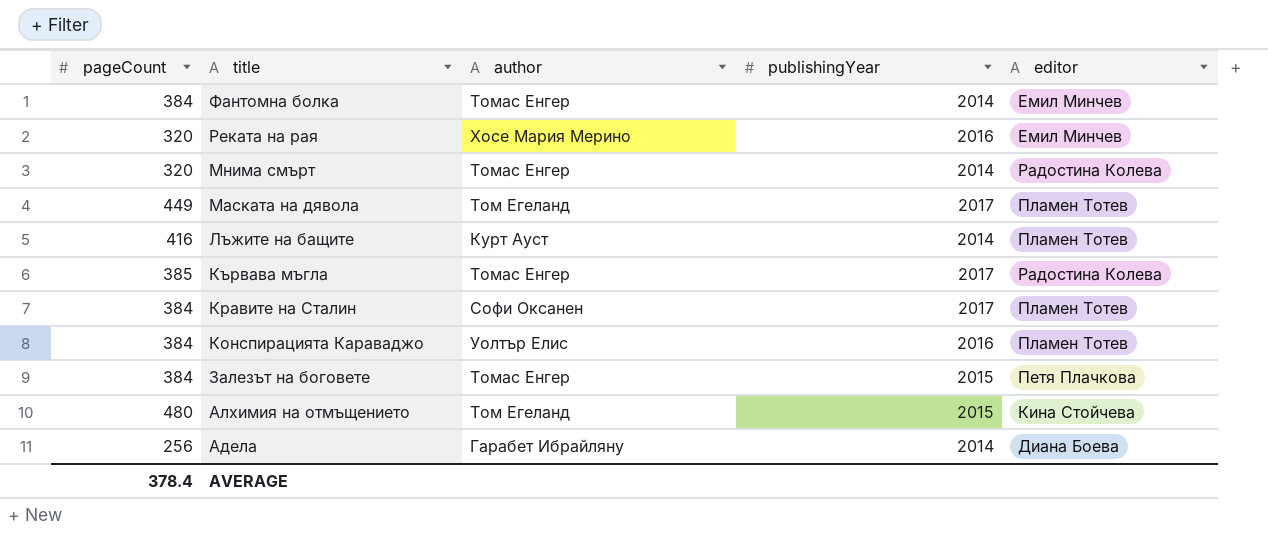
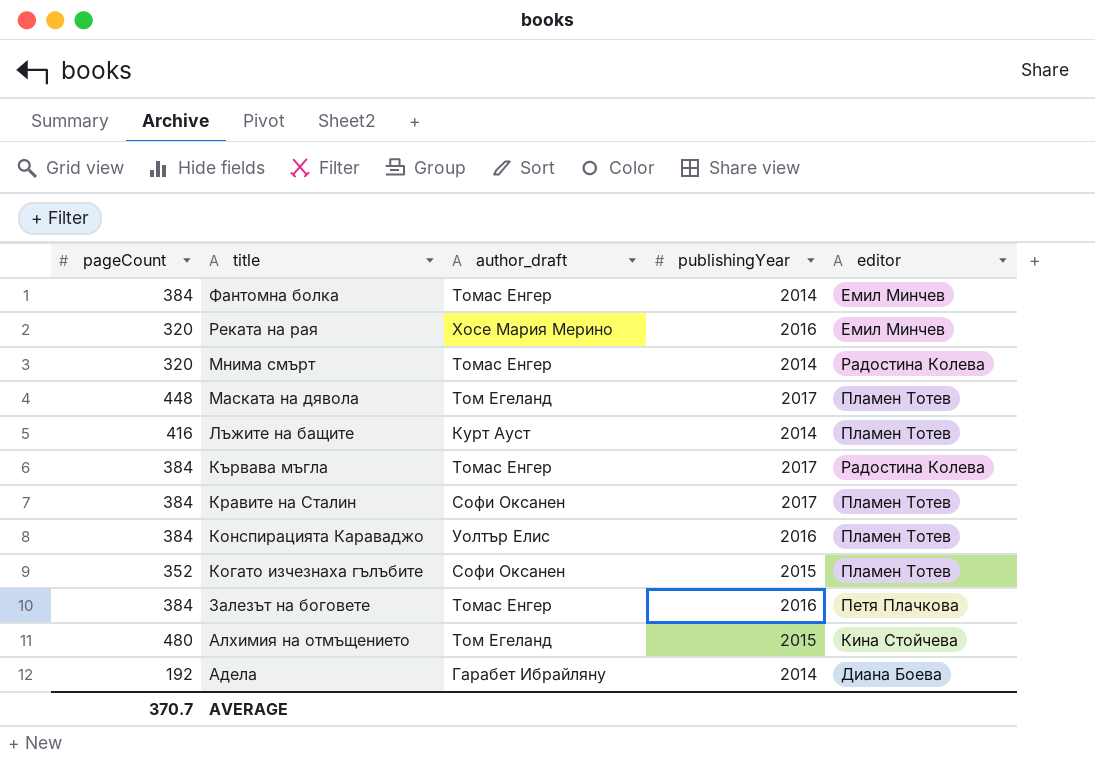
column name: author -> author_draft
Маската на дявола | pageCount: 449 -> 448
Кървава мъгла | pageCount: 385 -> 384
row Когато изчезнаха гълъбите: none -> 352 | Софи Оксанен | 2015 | Пламен Тотев
Залезът на боговете | publishingYear: 2015 -> 2016
Адела | pageCount: 256 -> 192
AVERAGE | pageCount: 378.4 -> 370.7

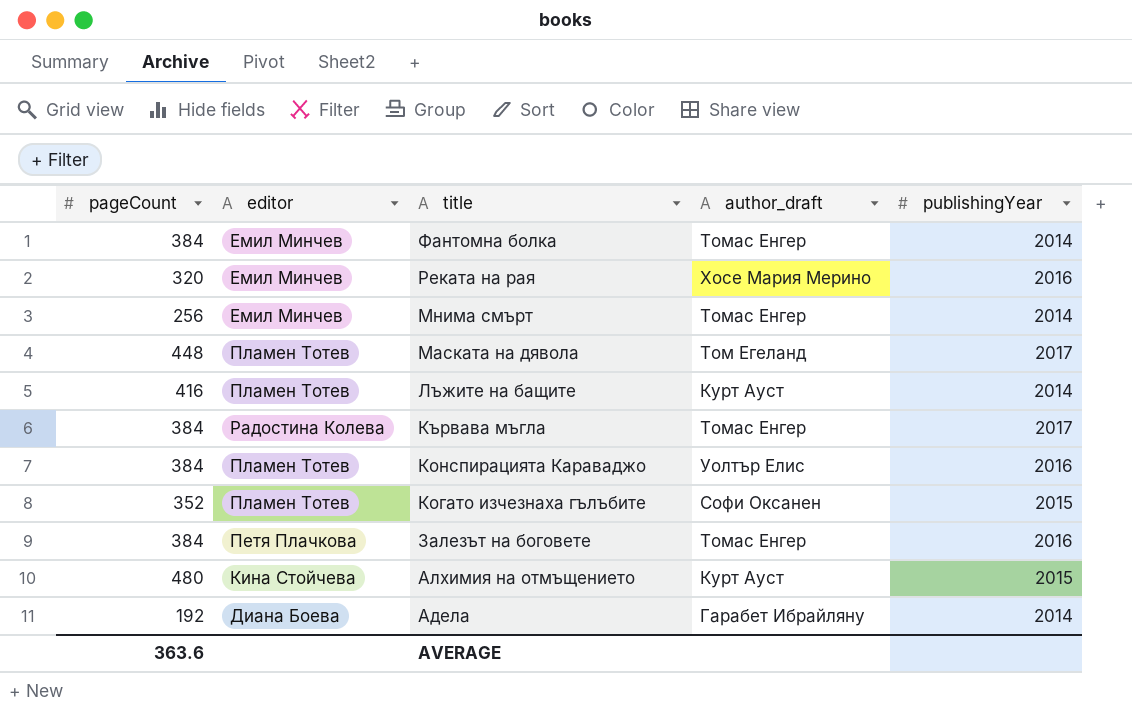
column editor | position: 5 -> 2
row Кравите на Сталин: 384 | Софи Оксанен | 2017 | Пламен Тотев -> none
Мнима смърт | pageCount: 320 -> 256
Мнима смърт | editor: Радостина Колева -> Емил Минчев
Алхимия на отмъщението | author_draft: Том Егеланд -> Курт Ауст
AVERAGE | pageCount: 370.7 -> 363.6

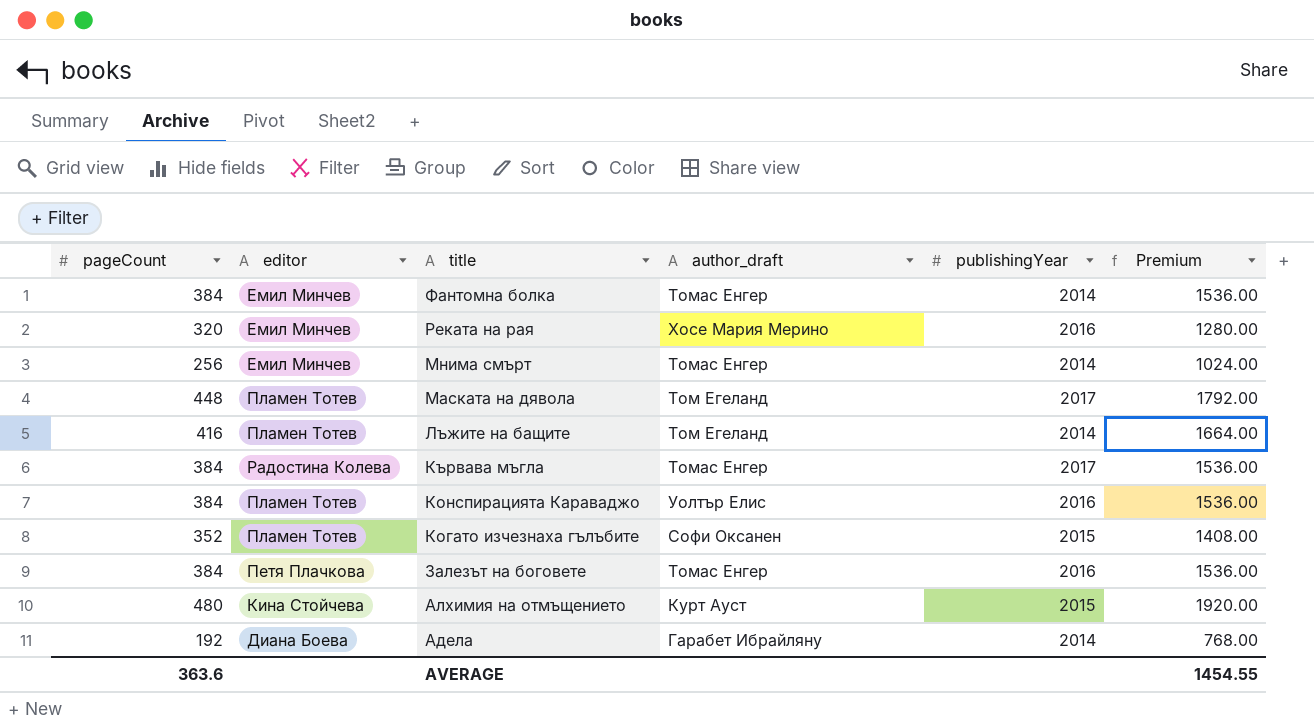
column Premium | formula: none -> [pageCount] * 4
Лъжите на бащите | author_draft: Курт Ауст -> Том Егеланд

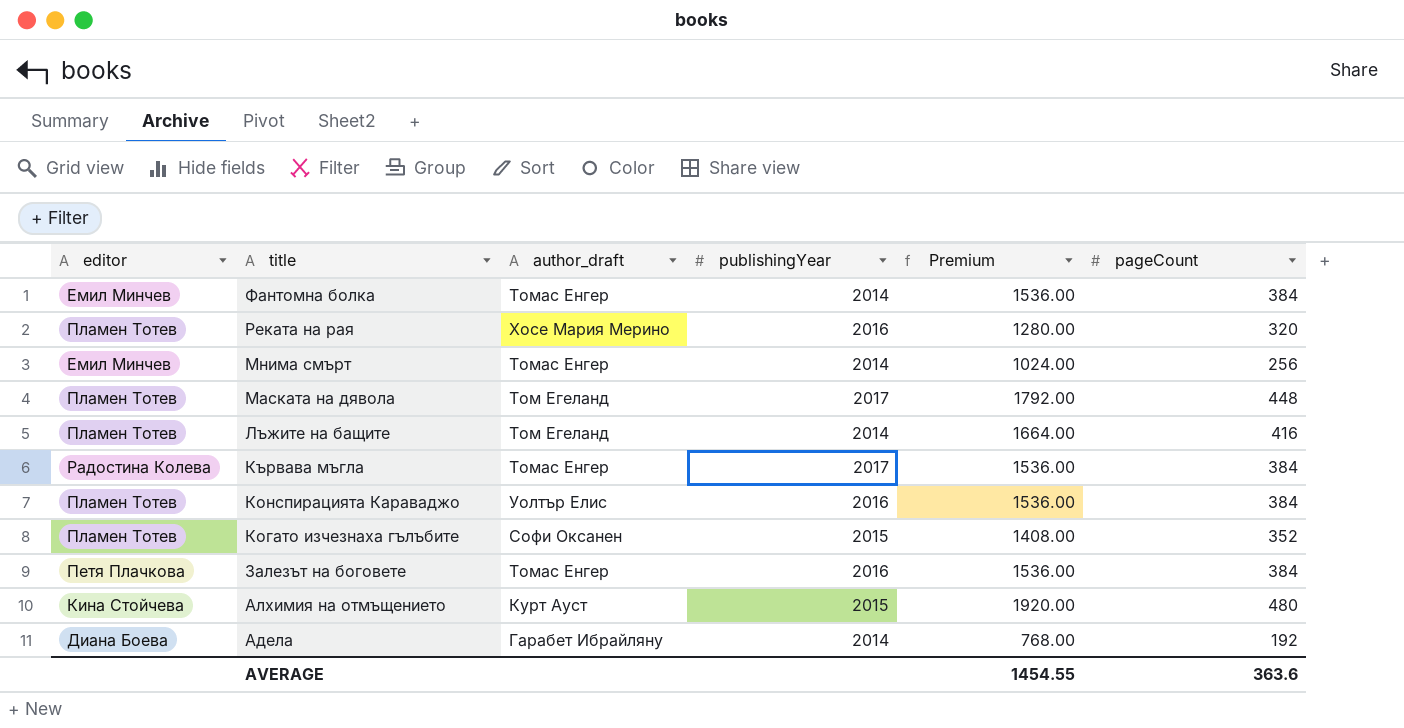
column pageCount | position: 1 -> 6
Реката на рая | editor: Емил Минчев -> Пламен Тотев

